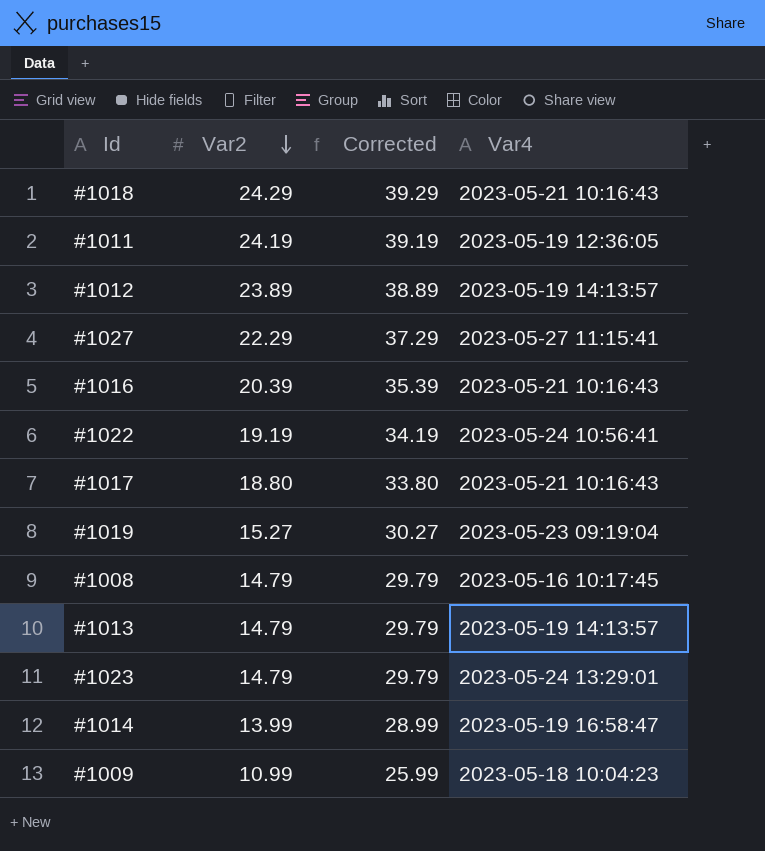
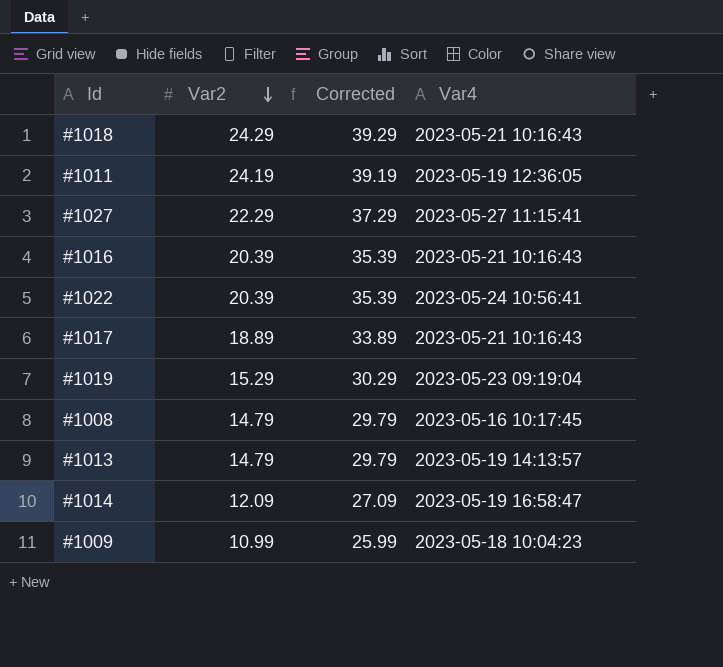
row #1012: 23.89 | 38.89 | 2023-05-19 14:13:57 -> none
row #1023: 14.79 | 29.79 | 2023-05-24 13:29:01 -> none
#1022 | Var2: 19.19 -> 20.39
#1022 | Corrected: 34.19 -> 35.39
#1017 | Var2: 18.80 -> 18.89
#1017 | Corrected: 33.80 -> 33.89
#1019 | Var2: 15.27 -> 15.29
#1019 | Corrected: 30.27 -> 30.29
#1014 | Var2: 13.99 -> 12.09
#1014 | Corrected: 28.99 -> 27.09

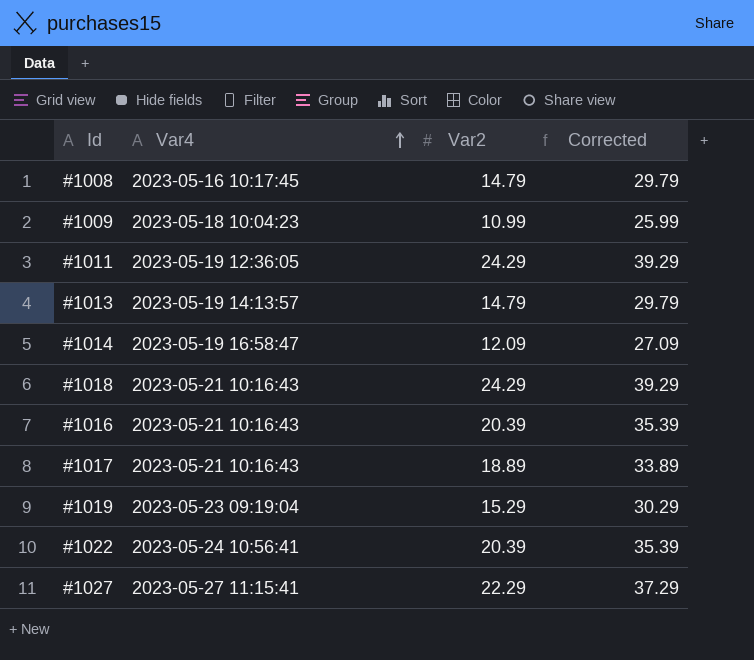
row order: Var2 descending -> Var4 ascending
column Var4 | position: 4 -> 2
#1011 | Var2: 24.19 -> 24.29
#1011 | Corrected: 39.19 -> 39.29

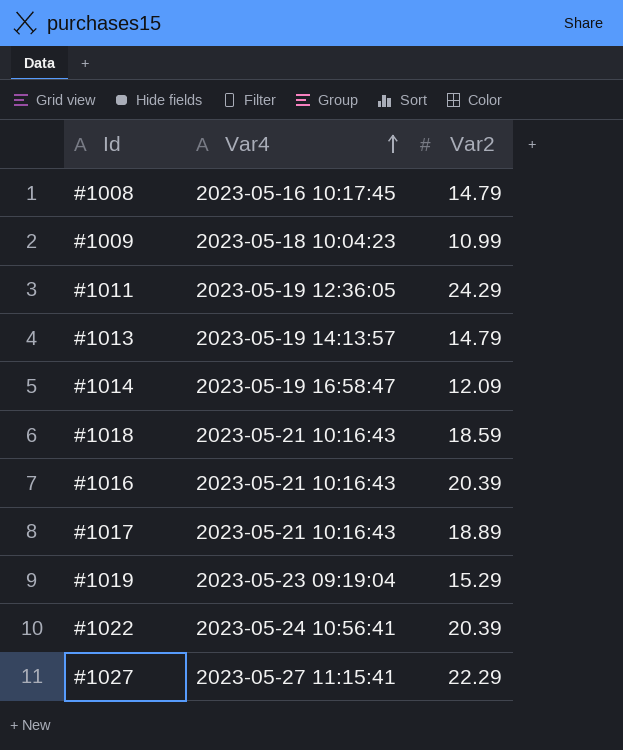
column Corrected | formula: [Var2] + 15 -> none
#1018 | Var2: 24.29 -> 18.59

